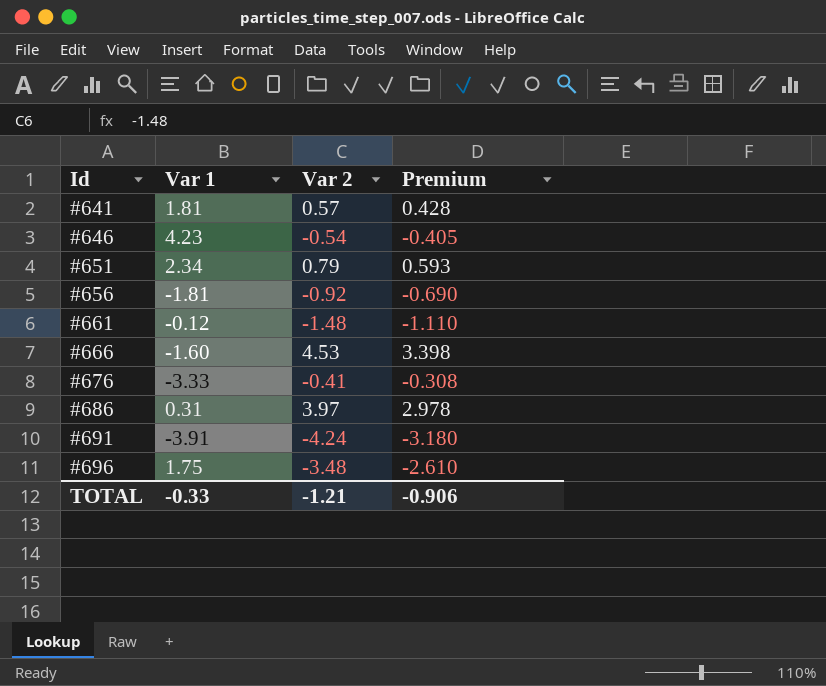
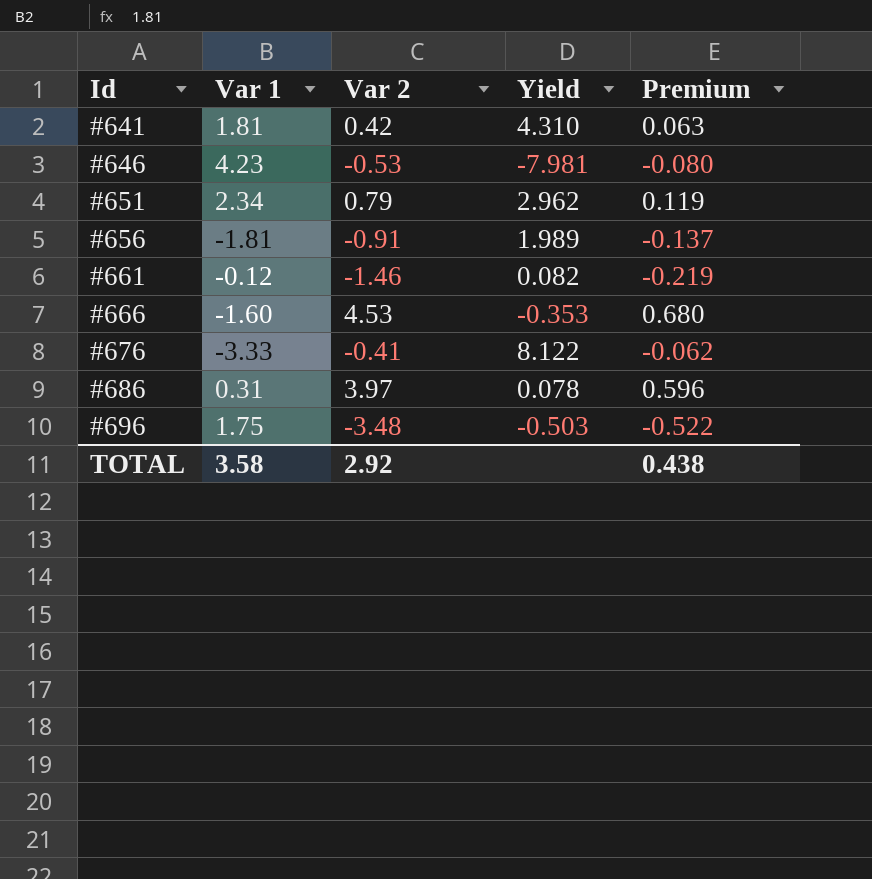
column Yield | formula: none -> [Var 1] / [Var 2]
column Premium | formula: [Var 2] * 0.75 -> [Var 2] * 0.15
row #691: -3.91 | -4.24 | -3.180 -> none
#641 | Var 2: 0.57 -> 0.42
#646 | Var 2: -0.54 -> -0.53
#656 | Var 2: -0.92 -> -0.91
#661 | Var 2: -1.48 -> -1.46
TOTAL | Var 1: -0.33 -> 3.58
TOTAL | Var 2: -1.21 -> 2.92
TOTAL | Premium: -0.906 -> 0.438

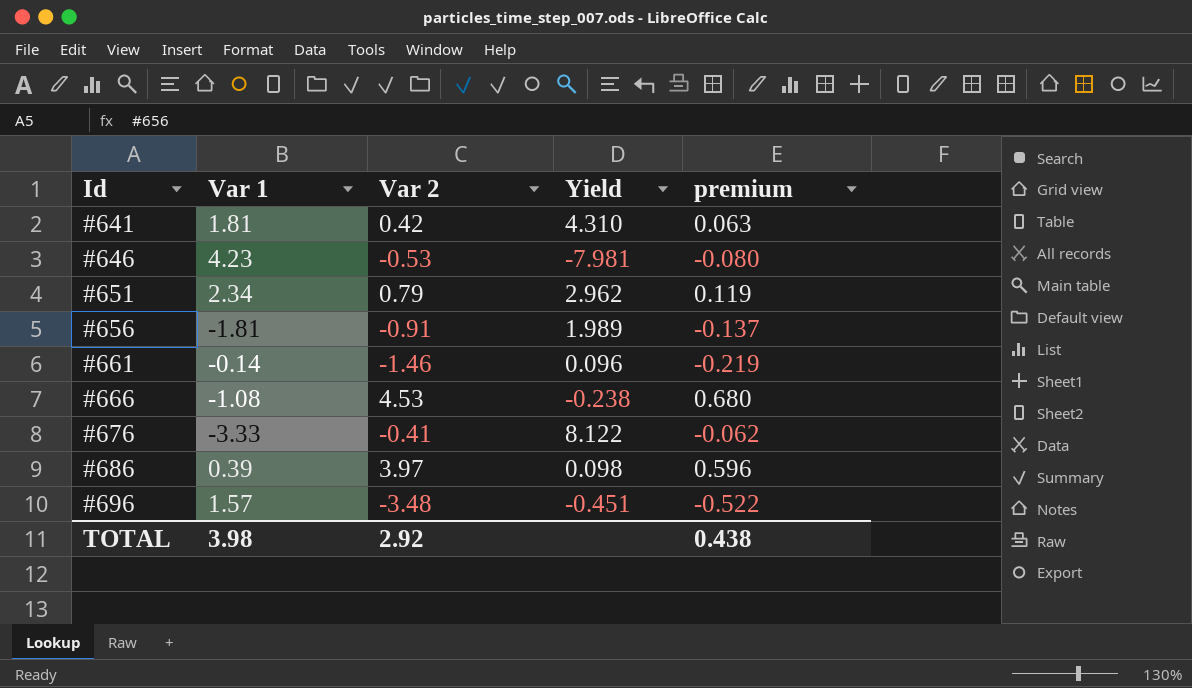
column name: Premium -> premium
#661 | Var 1: -0.12 -> -0.14
#661 | Yield: 0.082 -> 0.096
#666 | Var 1: -1.60 -> -1.08
#666 | Yield: -0.353 -> -0.238
#686 | Var 1: 0.31 -> 0.39
#686 | Yield: 0.078 -> 0.098
#696 | Var 1: 1.75 -> 1.57
#696 | Yield: -0.503 -> -0.451
TOTAL | Var 1: 3.58 -> 3.98

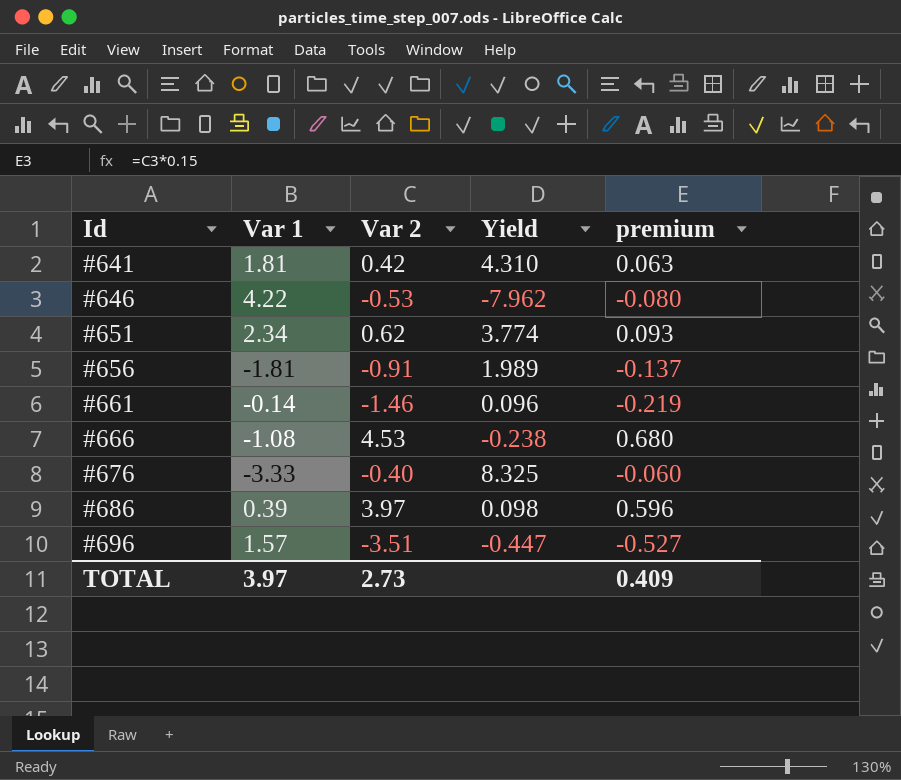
#646 | Var 1: 4.23 -> 4.22
#646 | Yield: -7.981 -> -7.962
#651 | Var 2: 0.79 -> 0.62
#651 | Yield: 2.962 -> 3.774
#651 | premium: 0.119 -> 0.093
#676 | Var 2: -0.41 -> -0.40
#676 | Yield: 8.122 -> 8.325
#676 | premium: -0.062 -> -0.060
#696 | Var 2: -3.48 -> -3.51
#696 | Yield: -0.451 -> -0.447
#696 | premium: -0.522 -> -0.527
TOTAL | Var 1: 3.98 -> 3.97
TOTAL | Var 2: 2.92 -> 2.73
TOTAL | premium: 0.438 -> 0.409

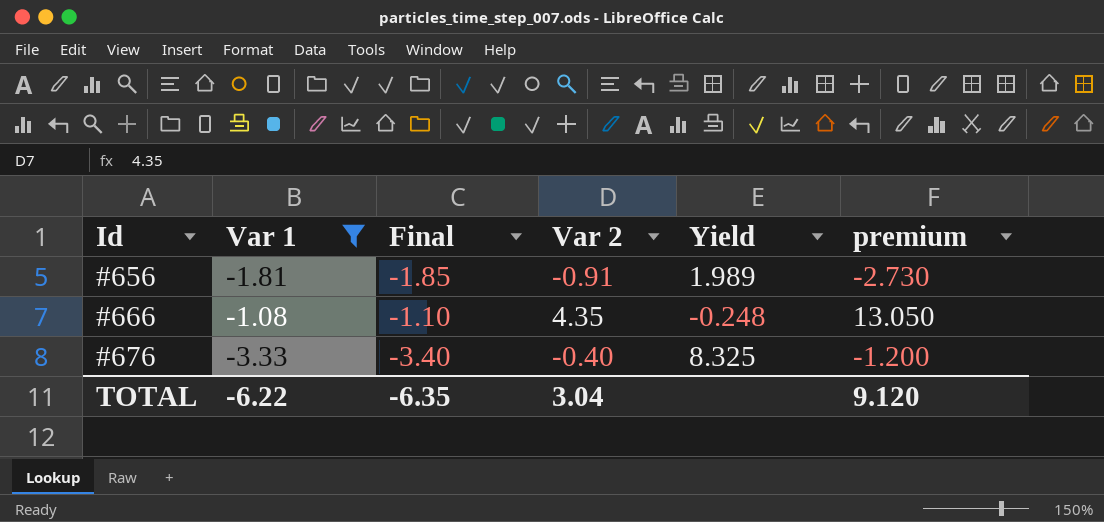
filter: none -> Var 1 <= -1.08
column Final | formula: none -> [Var 1] * 1.02
column premium | formula: [Var 2] * 0.15 -> [Var 2] * 3
#666 | Var 2: 4.53 -> 4.35
#666 | Yield: -0.238 -> -0.248
TOTAL | Var 1: 3.97 -> -6.22
TOTAL | Var 2: 2.73 -> 3.04
TOTAL | premium: 0.409 -> 9.120

